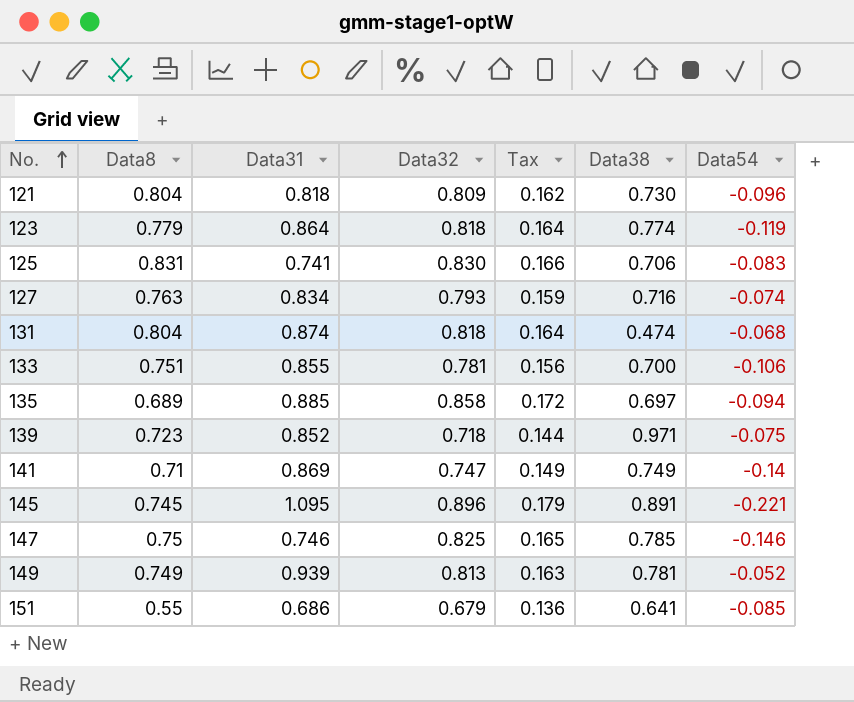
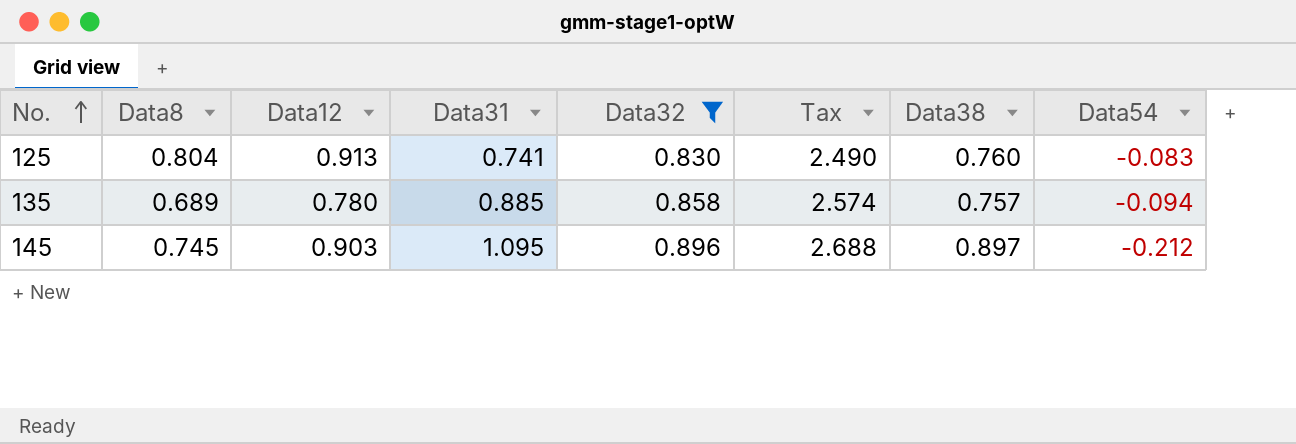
filter: none -> Data32 >= 0.830
column Data12 | position: none -> 3
column Tax | formula: [Data32] * 0.2 -> [Data32] * 3
125 | Data8: 0.831 -> 0.804
125 | Data38: 0.706 -> 0.760
135 | Data38: 0.697 -> 0.757
145 | Data38: 0.891 -> 0.897
145 | Data54: -0.221 -> -0.212

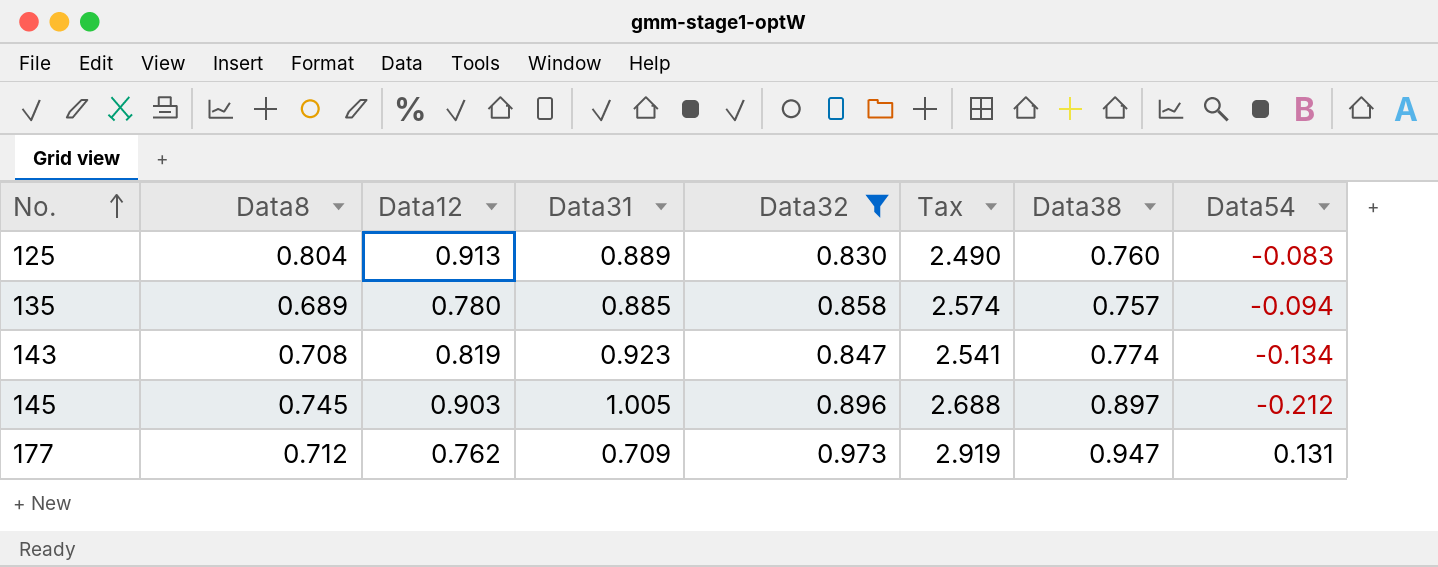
125 | Data31: 0.741 -> 0.889
row 143: none -> 0.708 | 0.819 | 0.923 | 0.847 | 2.541 | 0.774 | -0.134
145 | Data31: 1.095 -> 1.005
row 177: none -> 0.712 | 0.762 | 0.709 | 0.973 | 2.919 | 0.947 | 0.131

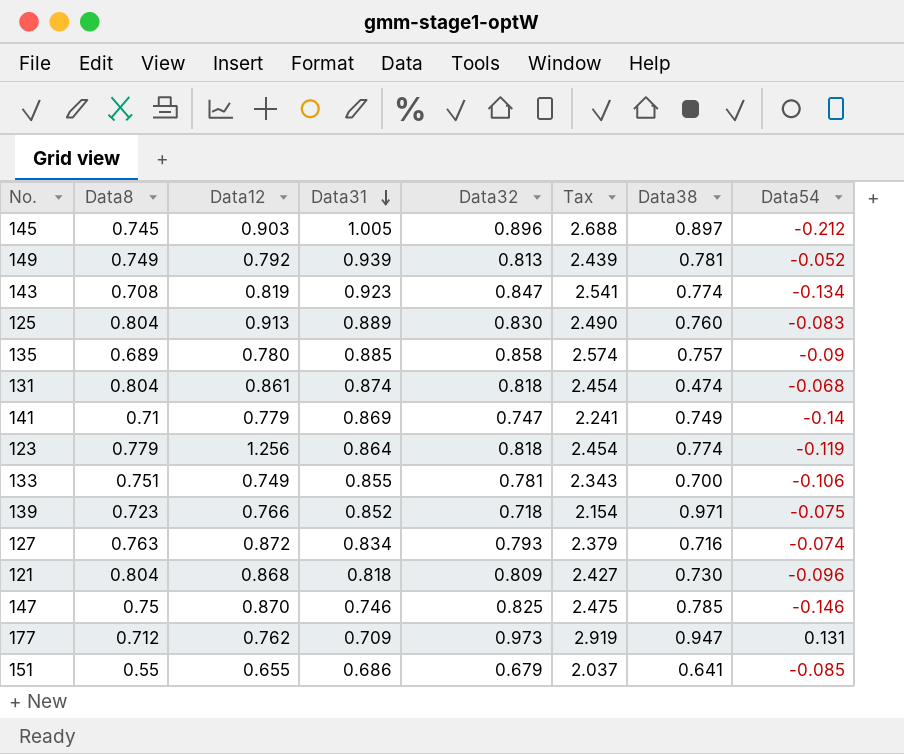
filter: Data32 >= 0.830 -> none
row order: No. ascending -> Data31 descending
135 | Data54: -0.094 -> -0.09

